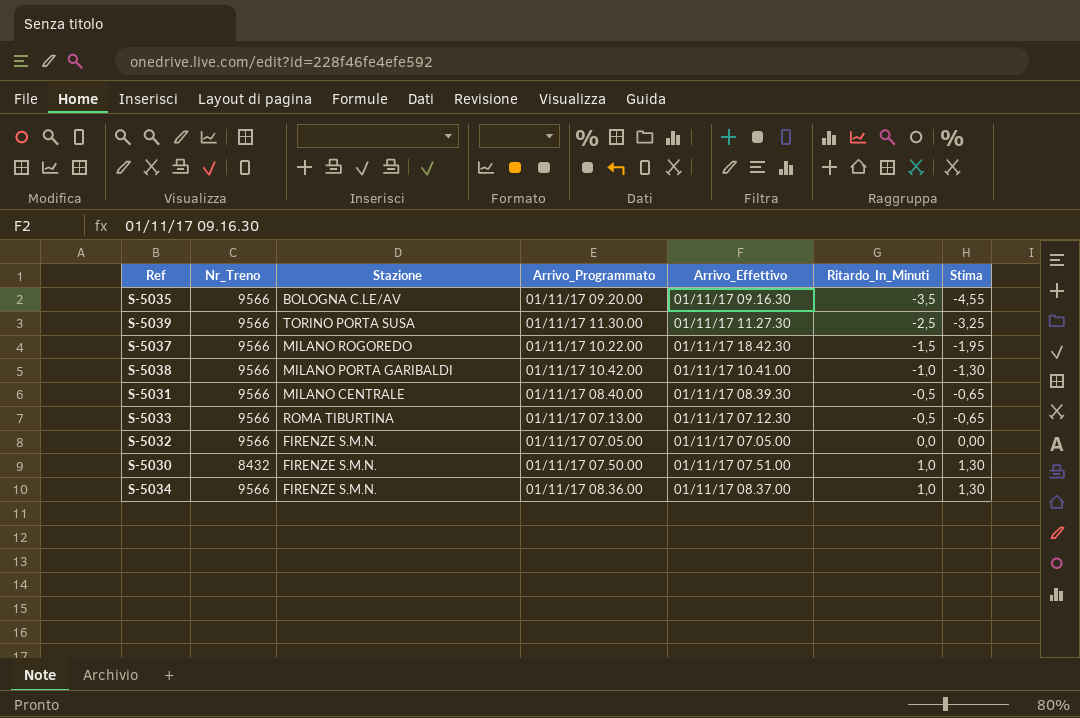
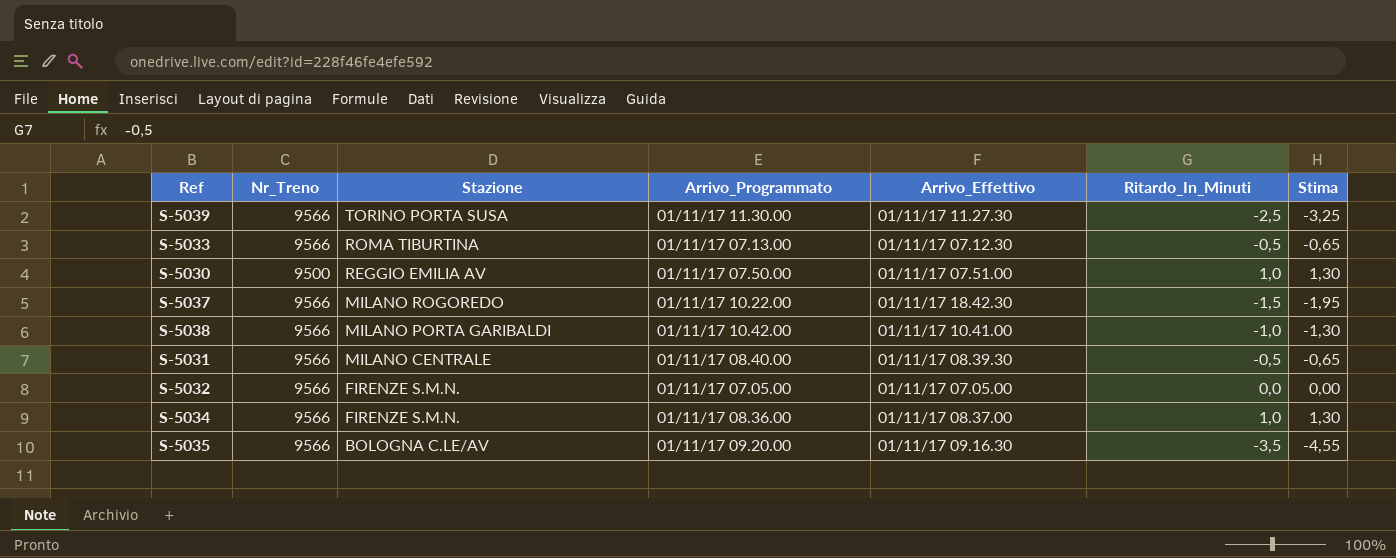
row order: Ritardo_In_Minuti ascending -> Stazione descending
S-5030 | Nr_Treno: 8432 -> 9500
S-5030 | Stazione: FIRENZE S.M.N. -> REGGIO EMILIA AV

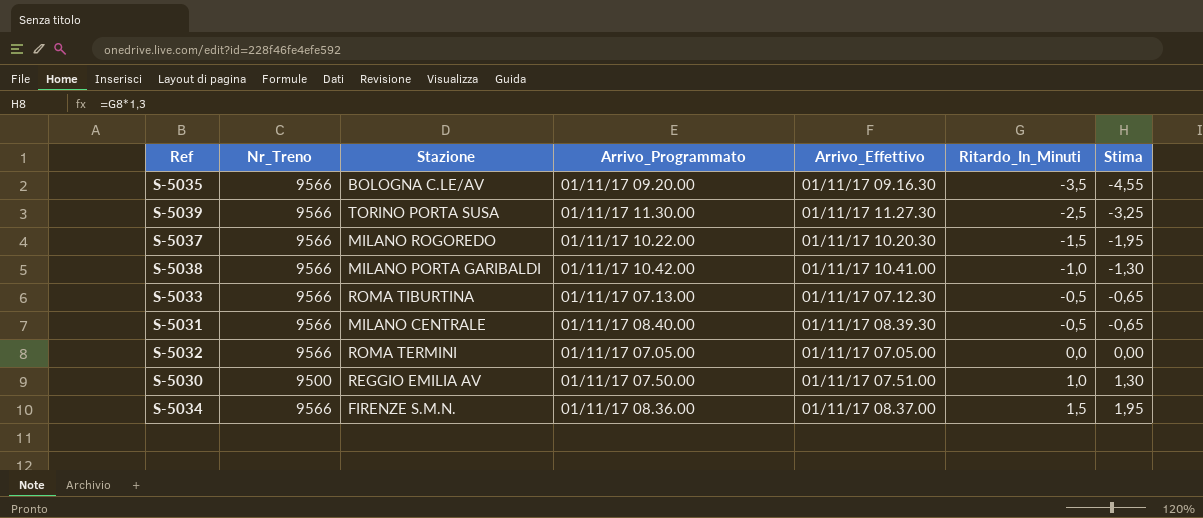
row order: Stazione descending -> Ritardo_In_Minuti ascending
S-5037 | Arrivo_Effettivo: 01/11/17 18.42.30 -> 01/11/17 10.20.30
S-5032 | Stazione: FIRENZE S.M.N. -> ROMA TERMINI
S-5034 | Ritardo_In_Minuti: 1,0 -> 1,5
S-5034 | Stima: 1,30 -> 1,95

